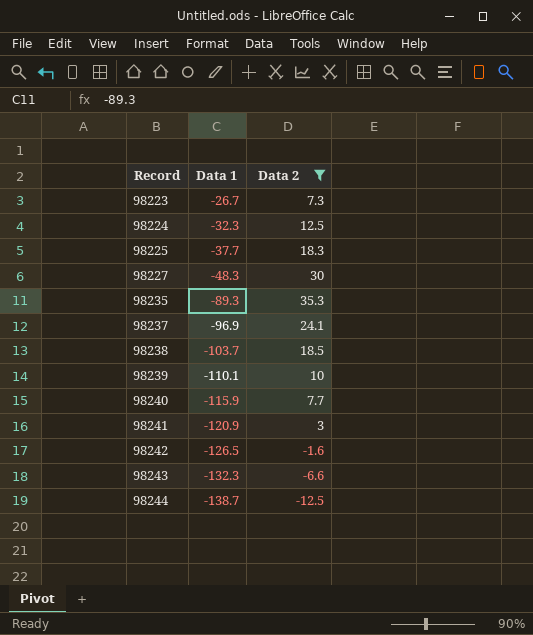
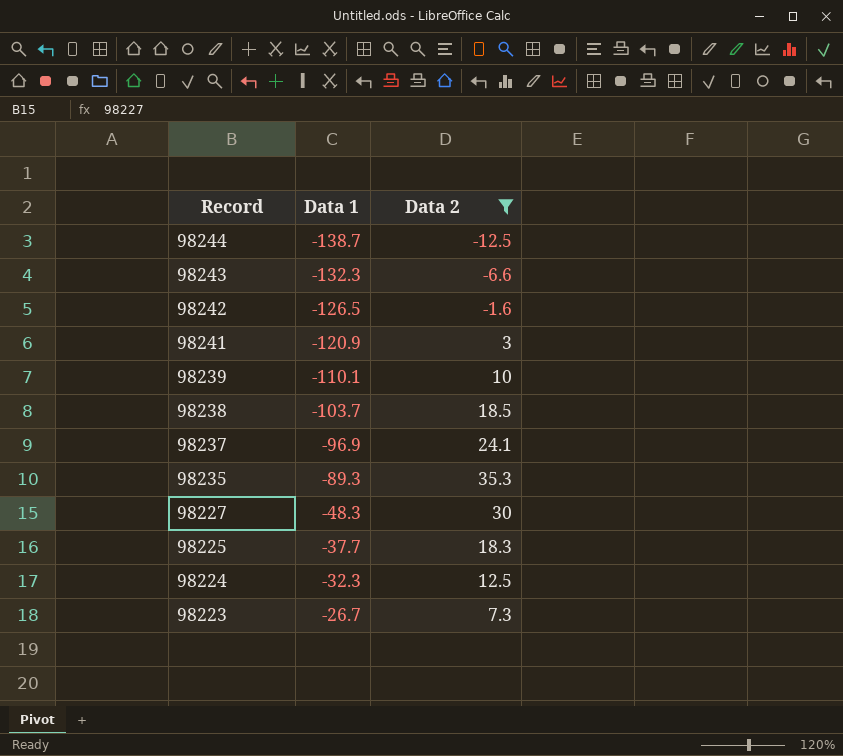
row order: Record ascending -> Record descending
row 98240: -115.9 | 7.7 -> none

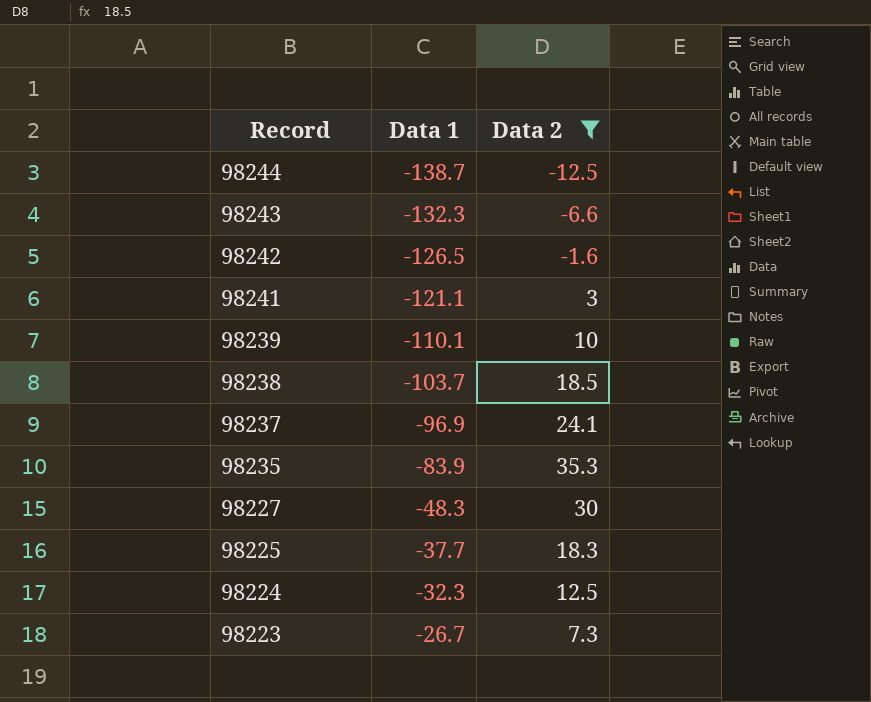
98241 | Data 1: -120.9 -> -121.1
98235 | Data 1: -89.3 -> -83.9

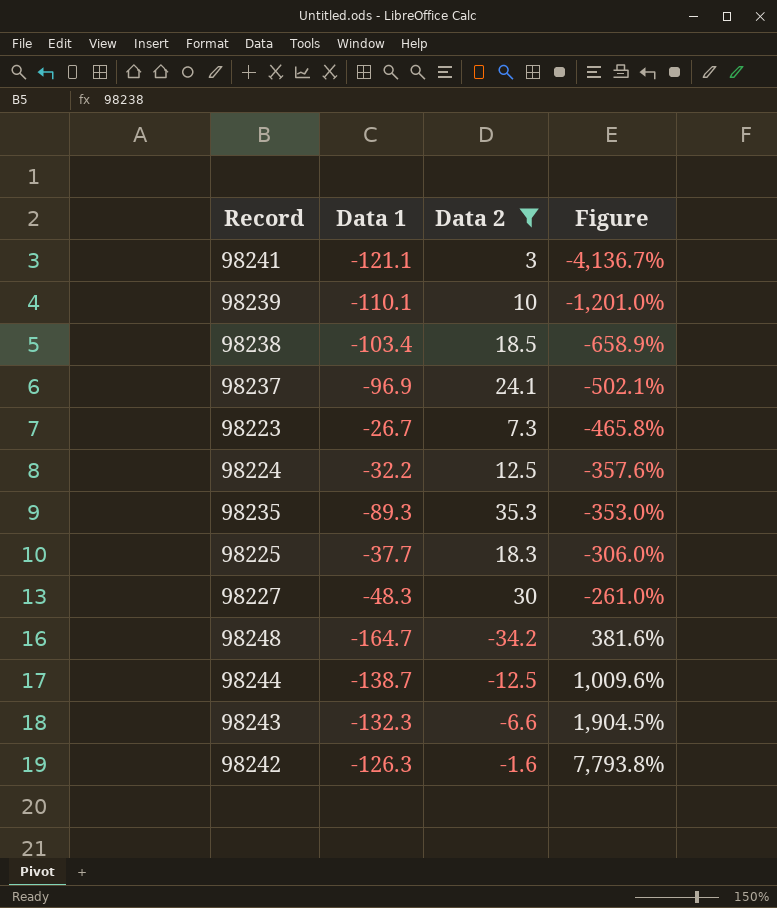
row order: Record descending -> Figure ascending
column Figure | formula: none -> ([Data 1] - [Data 2]) / [Data 2]
98238 | Data 1: -103.7 -> -103.4
98224 | Data 1: -32.3 -> -32.2
98235 | Data 1: -83.9 -> -89.3
row 98248: none -> -164.7 | -34.2 | 381.6%
98242 | Data 1: -126.5 -> -126.3

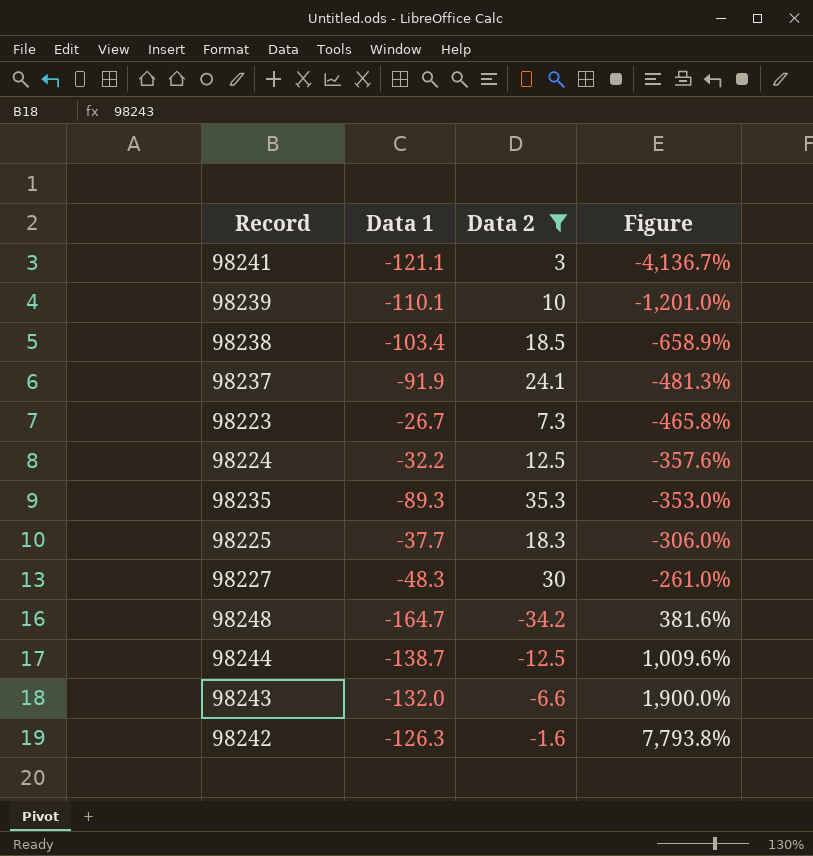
98237 | Data 1: -96.9 -> -91.9
98237 | Figure: -502.1% -> -481.3%
98243 | Data 1: -132.3 -> -132.0
98243 | Figure: 1,904.5% -> 1,900.0%

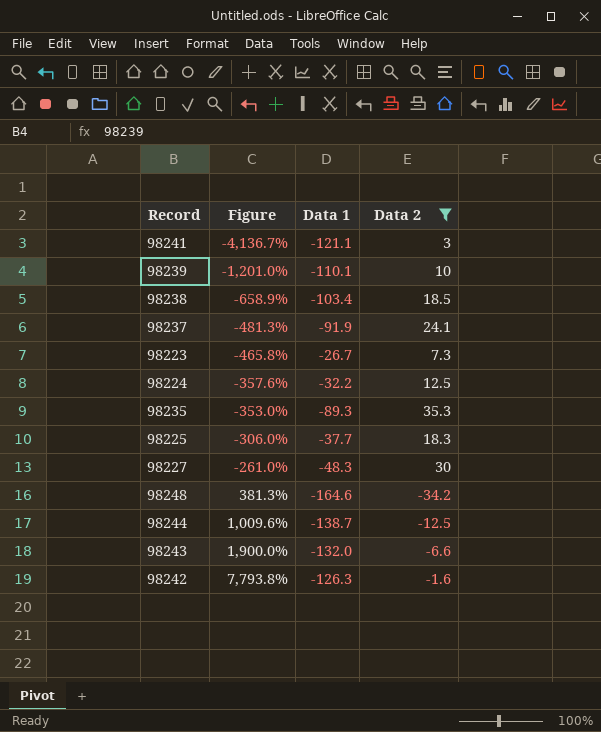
column Figure | position: 4 -> 2
98248 | Figure: 381.6% -> 381.3%
98248 | Data 1: -164.7 -> -164.6

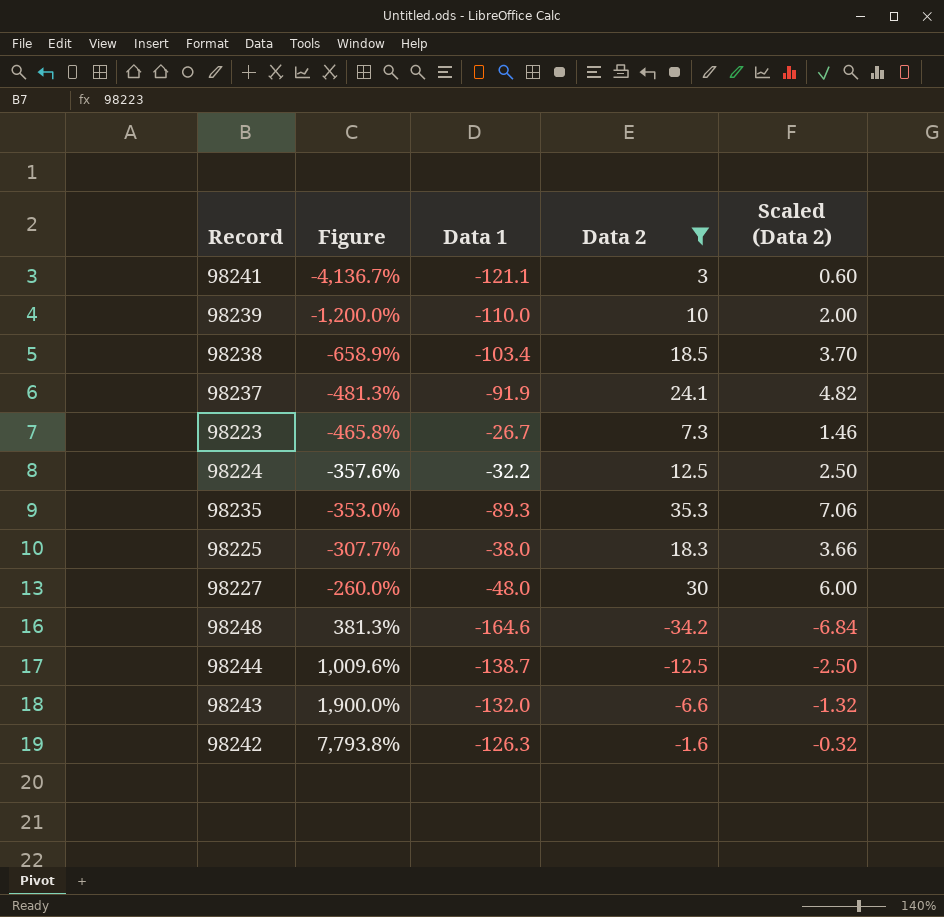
column Scaled (Data 2) | formula: none -> [Data 2] * 0.2
98239 | Figure: -1,201.0% -> -1,200.0%
98239 | Data 1: -110.1 -> -110.0
98225 | Figure: -306.0% -> -307.7%
98225 | Data 1: -37.7 -> -38.0
98227 | Figure: -261.0% -> -260.0%
98227 | Data 1: -48.3 -> -48.0

